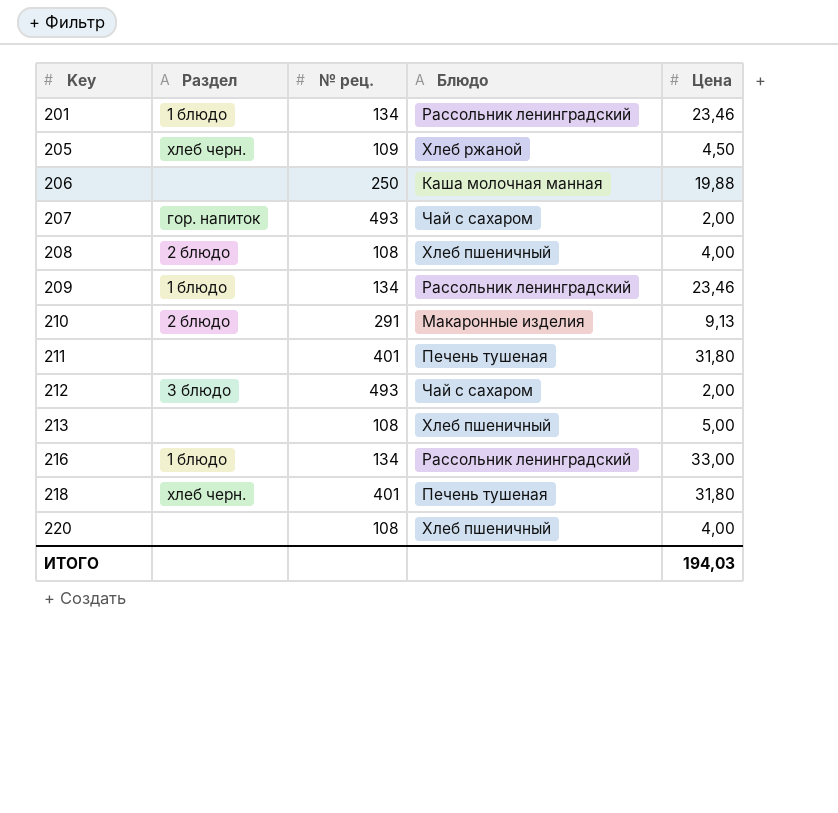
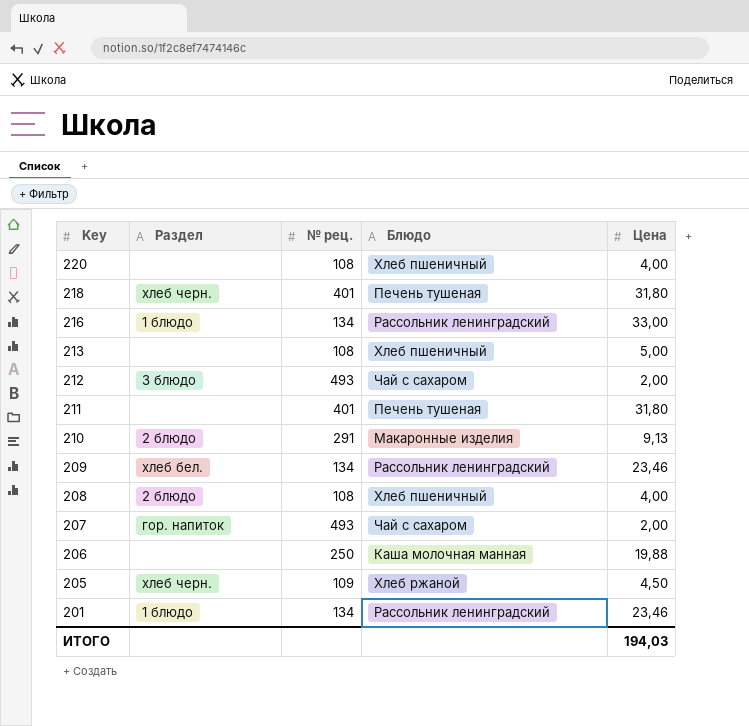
row order: Key ascending -> Key descending
209 | Раздел: 1 блюдо -> хлеб бел.

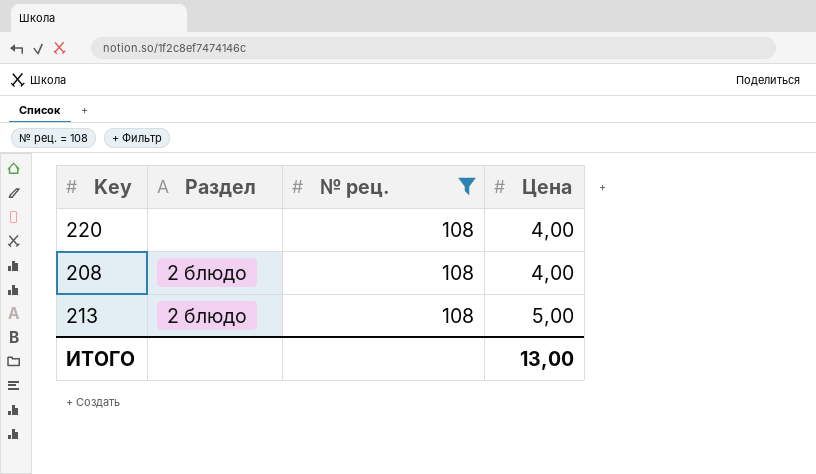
filter: none -> № рец. = 108
row order: Key descending -> Цена ascending
column Блюдо | position: 4 -> none
213 | Раздел: none -> 2 блюдо
ИТОГО | Цена: 194,03 -> 13,00

